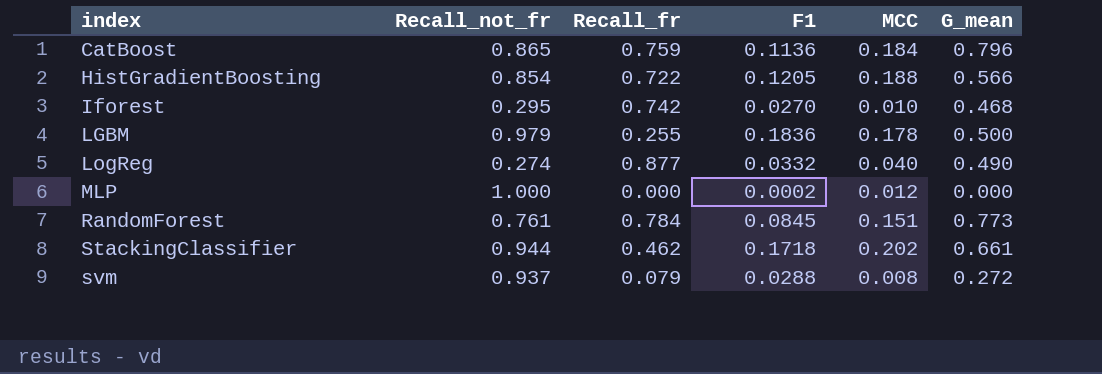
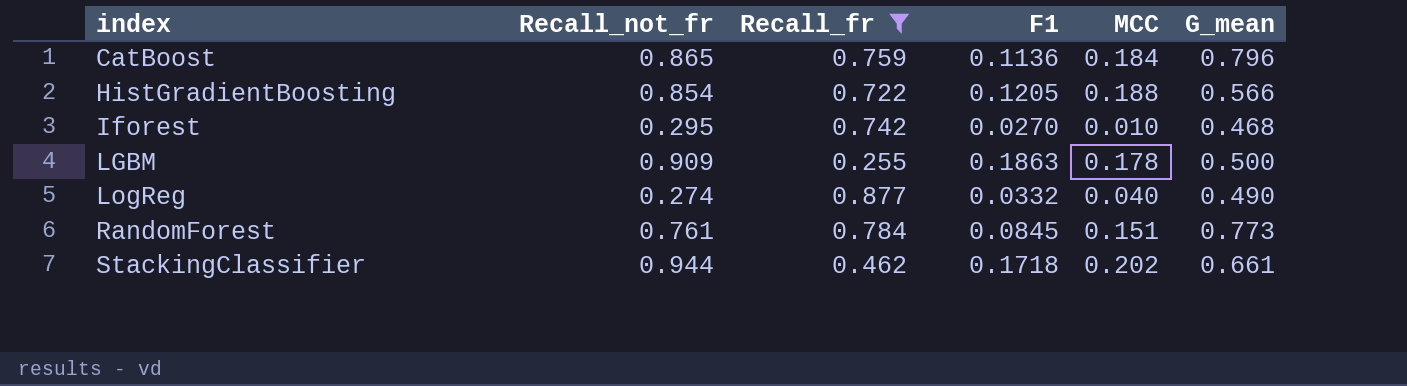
filter: none -> Recall_fr >= 0.255
LGBM | Recall_not_fr: 0.979 -> 0.909
LGBM | F1: 0.1836 -> 0.1863

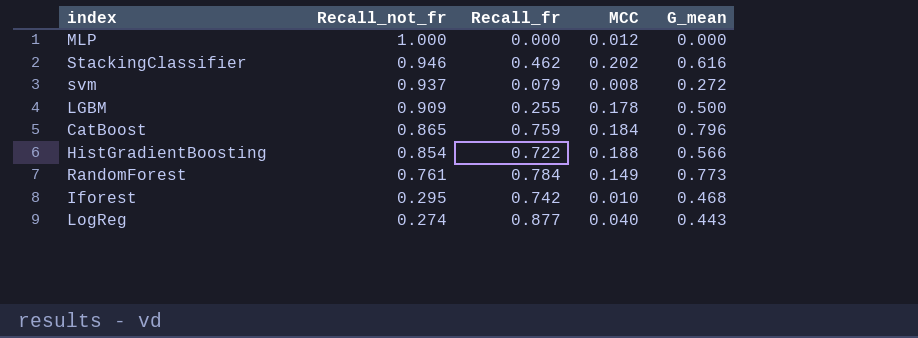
filter: Recall_fr >= 0.255 -> none
row order: index ascending -> Recall_not_fr descending
column F1 | position: 4 -> none
StackingClassifier | Recall_not_fr: 0.944 -> 0.946
StackingClassifier | G_mean: 0.661 -> 0.616
RandomForest | MCC: 0.151 -> 0.149
LogReg | G_mean: 0.490 -> 0.443

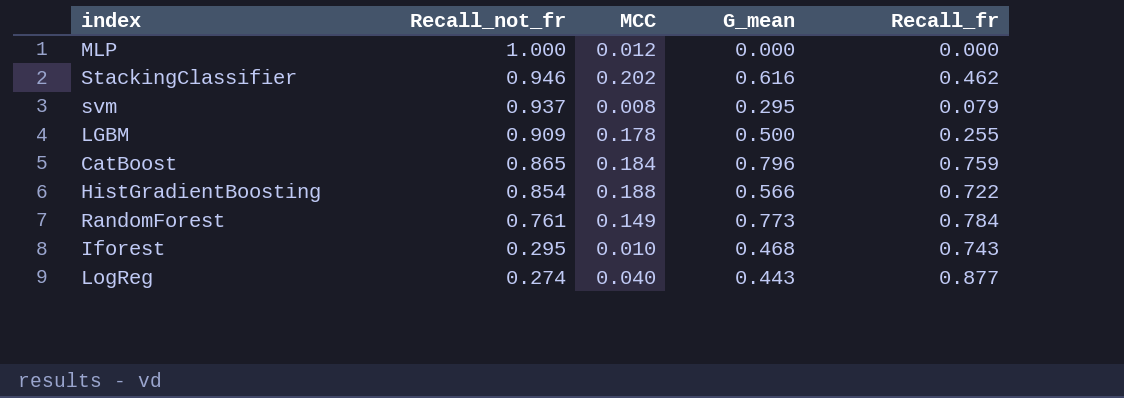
column Recall_fr | position: 3 -> 5
svm | G_mean: 0.272 -> 0.295
Iforest | Recall_fr: 0.742 -> 0.743

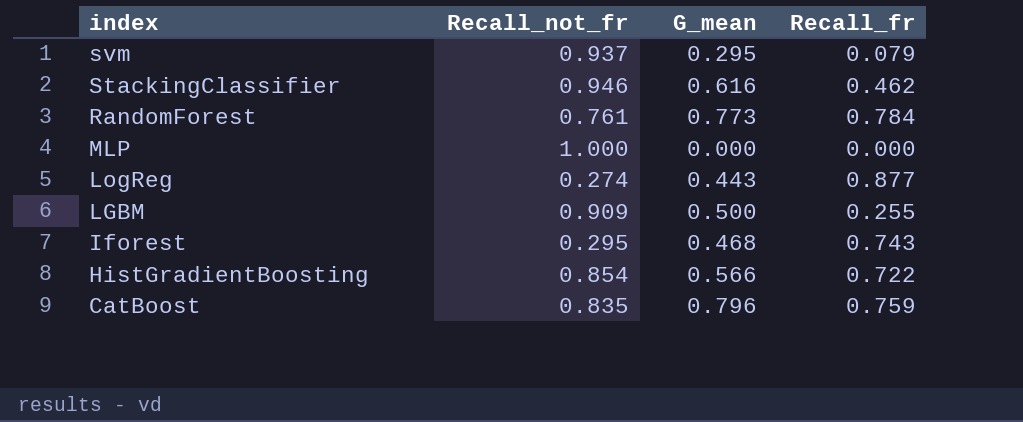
row order: Recall_not_fr descending -> index descending
column MCC | position: 3 -> none
CatBoost | Recall_not_fr: 0.865 -> 0.835

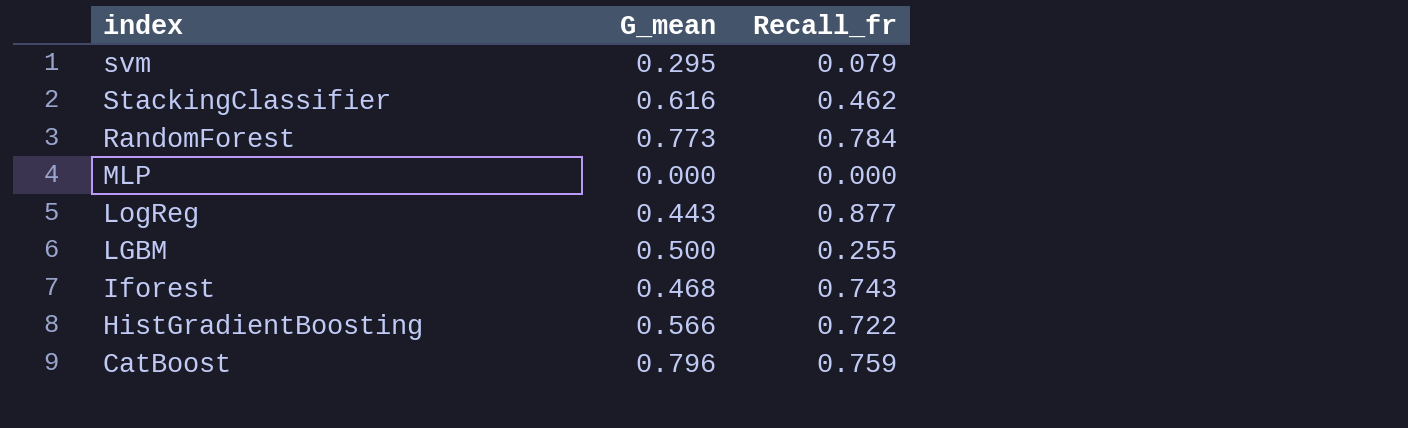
column Recall_not_fr | position: 2 -> none

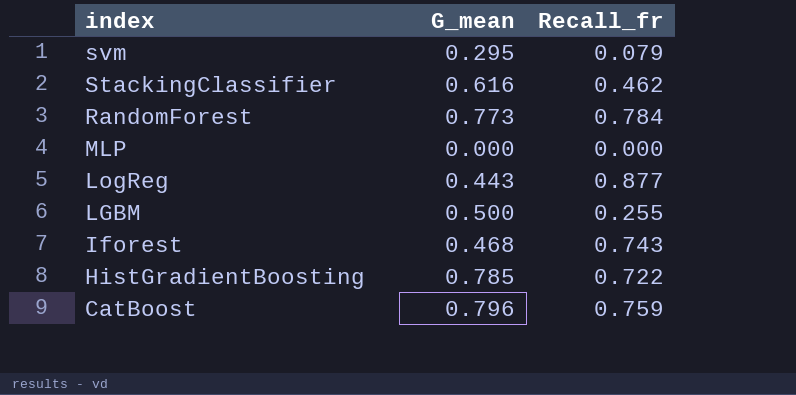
HistGradientBoosting | G_mean: 0.566 -> 0.785

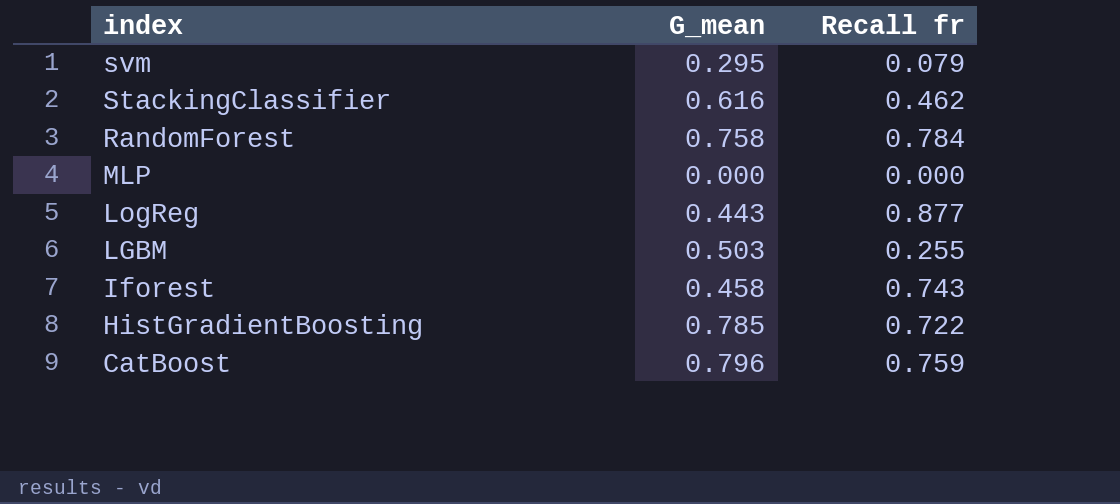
column name: Recall_fr -> Recall fr
RandomForest | G_mean: 0.773 -> 0.758
LGBM | G_mean: 0.500 -> 0.503
Iforest | G_mean: 0.468 -> 0.458

